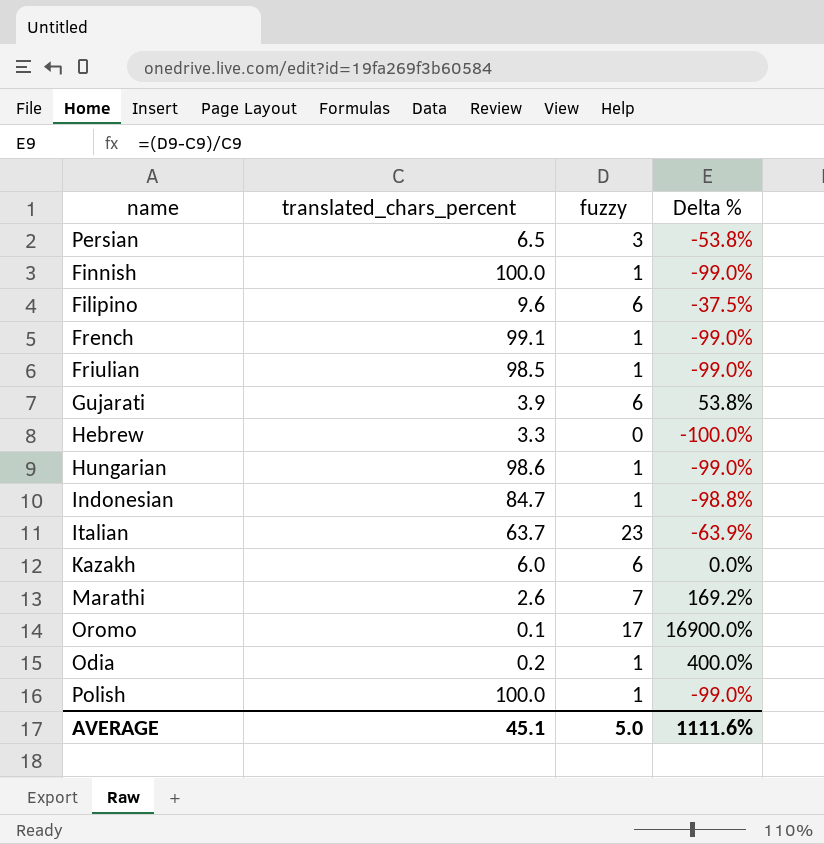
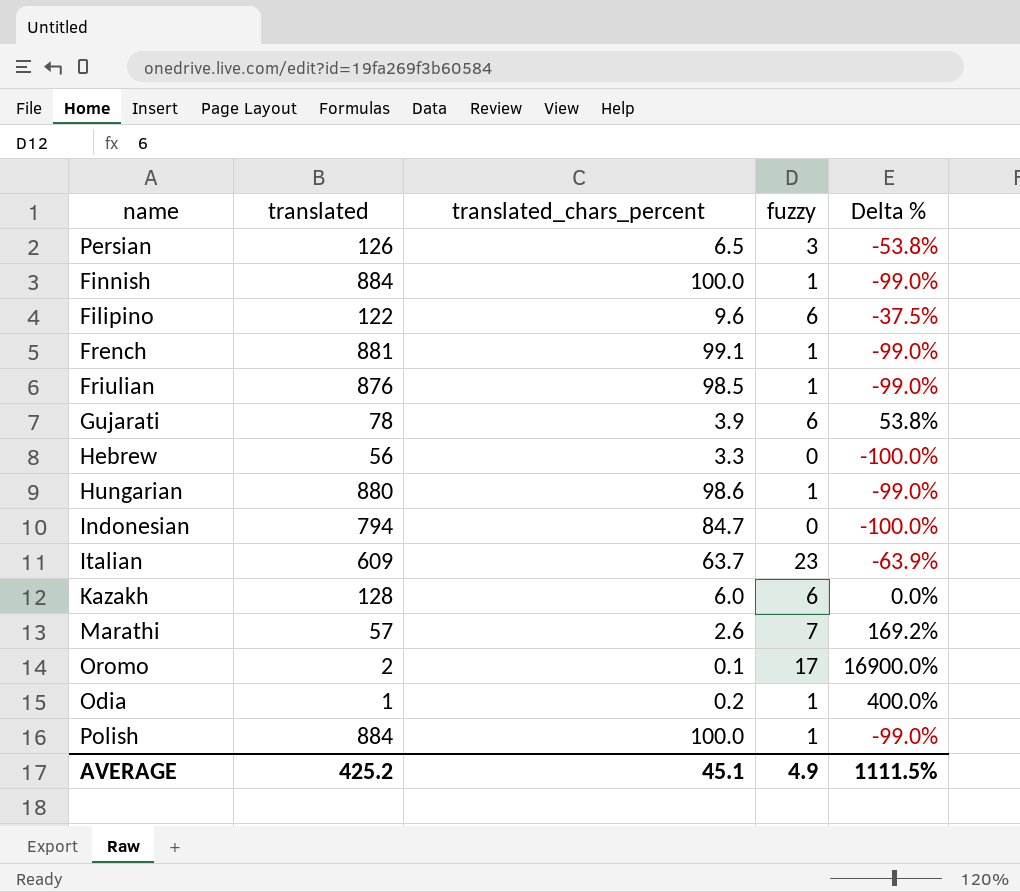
column translated | position: none -> 2
Indonesian | fuzzy: 1 -> 0
Indonesian | Delta %: -98.8% -> -100.0%
AVERAGE | fuzzy: 5.0 -> 4.9
AVERAGE | Delta %: 1111.6% -> 1111.5%

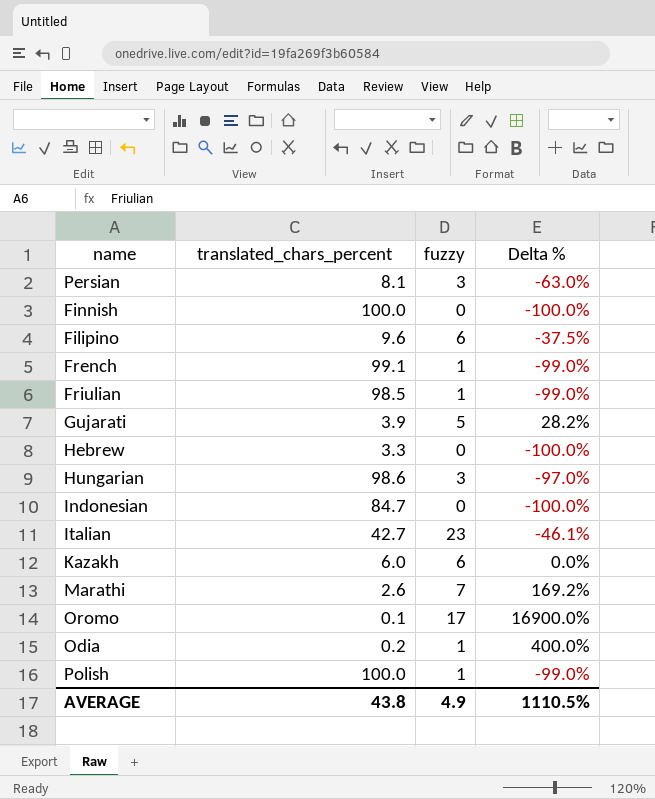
column translated | position: 2 -> none
Persian | translated_chars_percent: 6.5 -> 8.1
Persian | Delta %: -53.8% -> -63.0%
Finnish | fuzzy: 1 -> 0
Finnish | Delta %: -99.0% -> -100.0%
Gujarati | fuzzy: 6 -> 5
Gujarati | Delta %: 53.8% -> 28.2%
Hungarian | fuzzy: 1 -> 3
Hungarian | Delta %: -99.0% -> -97.0%
Italian | translated_chars_percent: 63.7 -> 42.7
Italian | Delta %: -63.9% -> -46.1%
AVERAGE | translated_chars_percent: 45.1 -> 43.8
AVERAGE | Delta %: 1111.5% -> 1110.5%

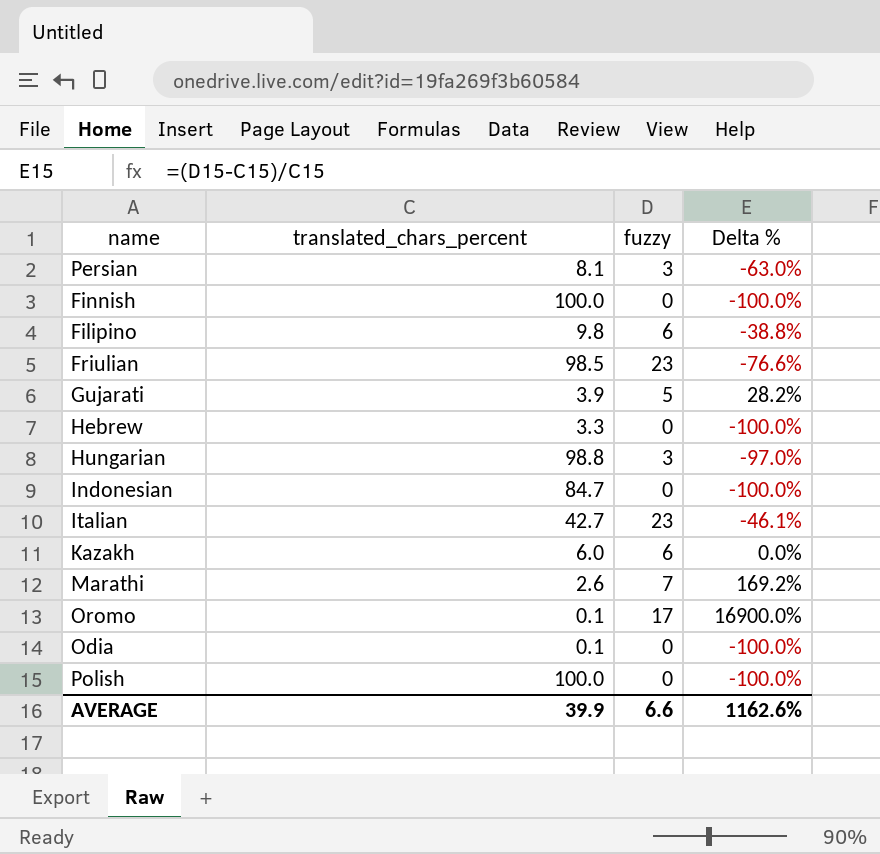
row French: 99.1 | 1 | -99.0% -> none
Filipino | translated_chars_percent: 9.6 -> 9.8
Filipino | Delta %: -37.5% -> -38.8%
Friulian | fuzzy: 1 -> 23
Friulian | Delta %: -99.0% -> -76.6%
Hungarian | translated_chars_percent: 98.6 -> 98.8
Odia | translated_chars_percent: 0.2 -> 0.1
Odia | fuzzy: 1 -> 0
Odia | Delta %: 400.0% -> -100.0%
Polish | fuzzy: 1 -> 0
Polish | Delta %: -99.0% -> -100.0%
AVERAGE | translated_chars_percent: 43.8 -> 39.9
AVERAGE | fuzzy: 4.9 -> 6.6
AVERAGE | Delta %: 1110.5% -> 1162.6%

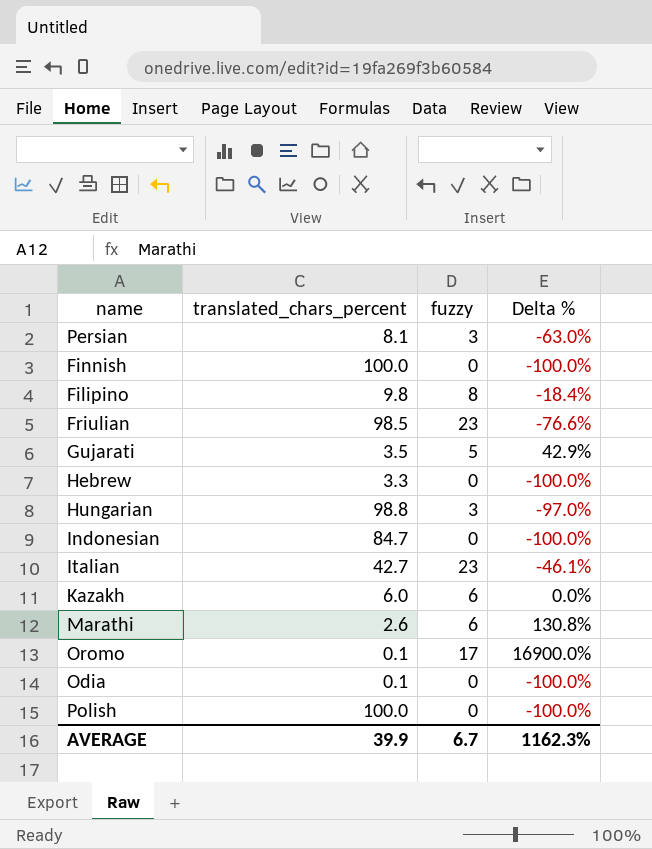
Filipino | fuzzy: 6 -> 8
Filipino | Delta %: -38.8% -> -18.4%
Gujarati | translated_chars_percent: 3.9 -> 3.5
Gujarati | Delta %: 28.2% -> 42.9%
Marathi | fuzzy: 7 -> 6
Marathi | Delta %: 169.2% -> 130.8%
AVERAGE | fuzzy: 6.6 -> 6.7
AVERAGE | Delta %: 1162.6% -> 1162.3%

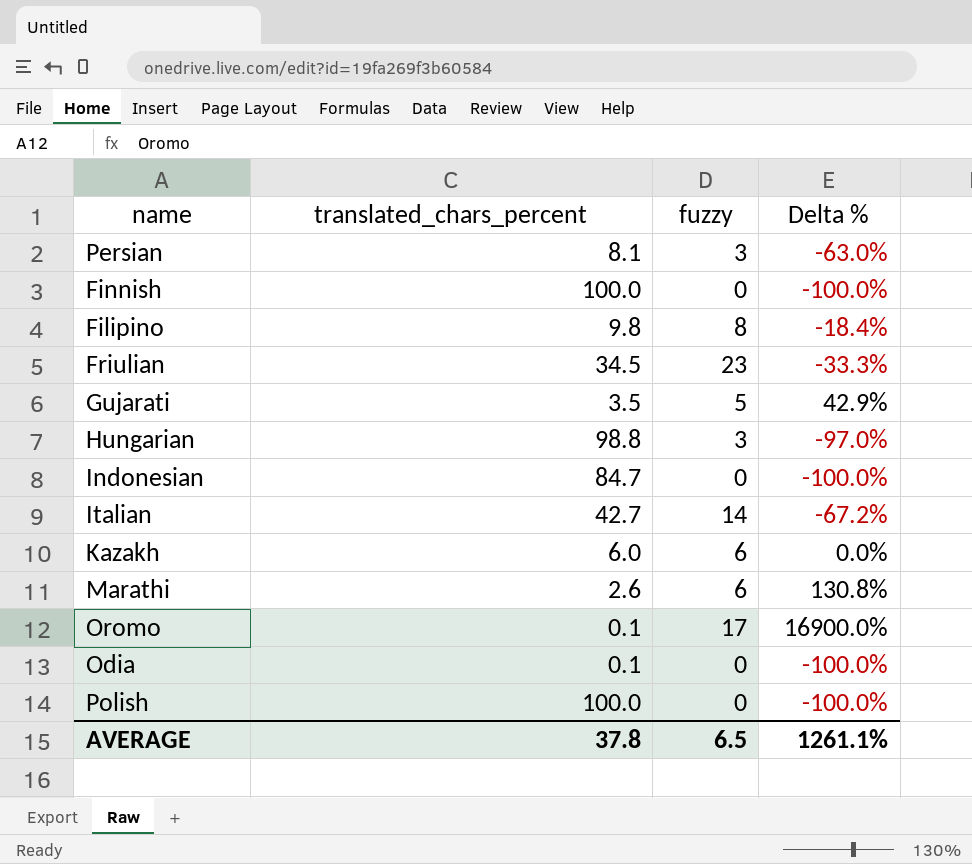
row Hebrew: 3.3 | 0 | -100.0% -> none
Friulian | translated_chars_percent: 98.5 -> 34.5
Friulian | Delta %: -76.6% -> -33.3%
Italian | fuzzy: 23 -> 14
Italian | Delta %: -46.1% -> -67.2%
AVERAGE | translated_chars_percent: 39.9 -> 37.8
AVERAGE | fuzzy: 6.7 -> 6.5
AVERAGE | Delta %: 1162.3% -> 1261.1%

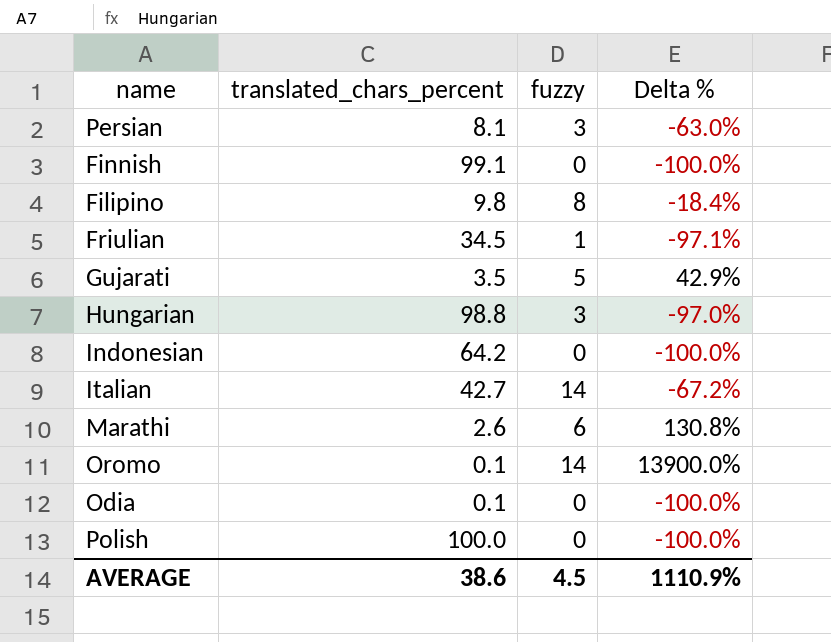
row Kazakh: 6.0 | 6 | 0.0% -> none
Finnish | translated_chars_percent: 100.0 -> 99.1
Friulian | fuzzy: 23 -> 1
Friulian | Delta %: -33.3% -> -97.1%
Indonesian | translated_chars_percent: 84.7 -> 64.2
Oromo | fuzzy: 17 -> 14
Oromo | Delta %: 16900.0% -> 13900.0%
AVERAGE | translated_chars_percent: 37.8 -> 38.6
AVERAGE | fuzzy: 6.5 -> 4.5
AVERAGE | Delta %: 1261.1% -> 1110.9%

